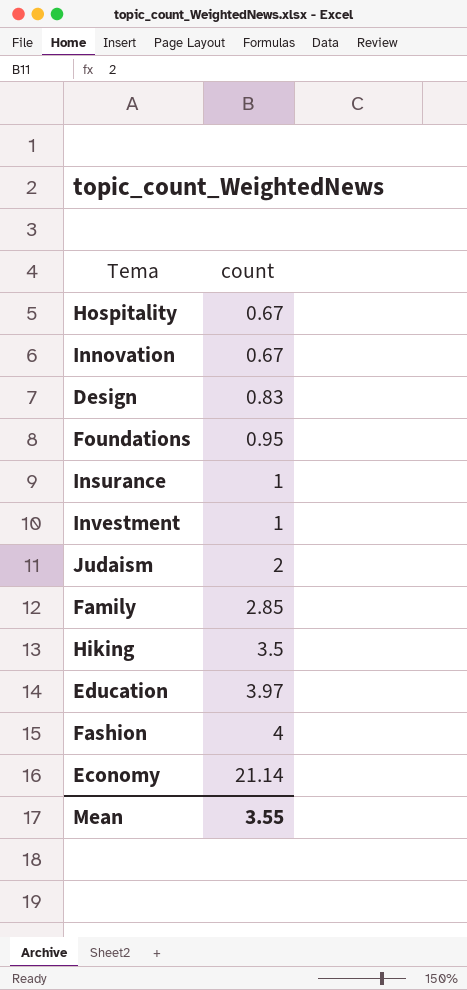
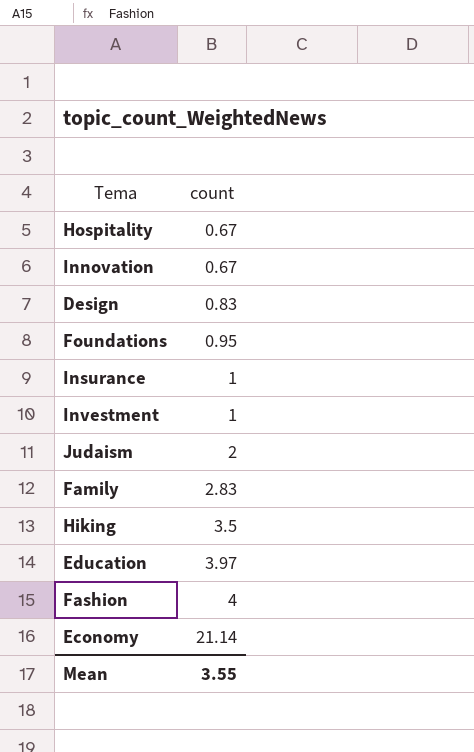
Family | count: 2.85 -> 2.83

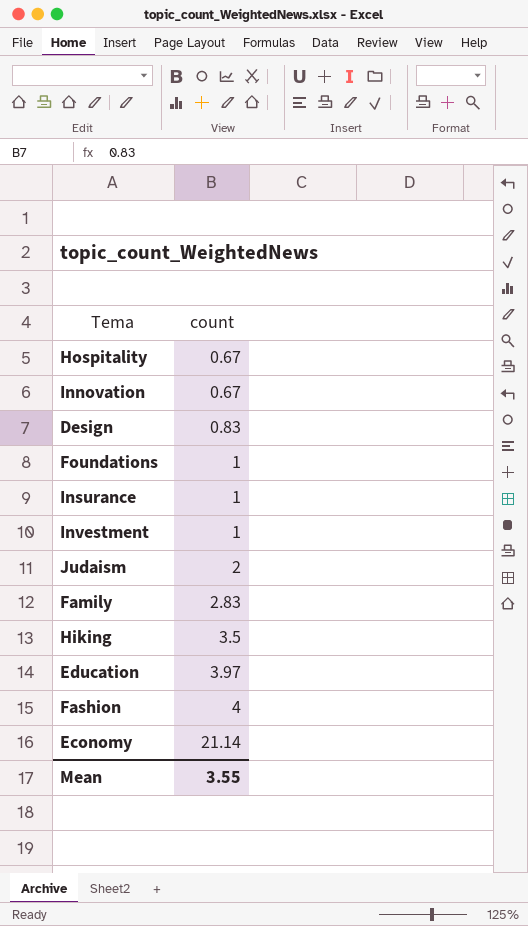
Foundations | count: 0.95 -> 1

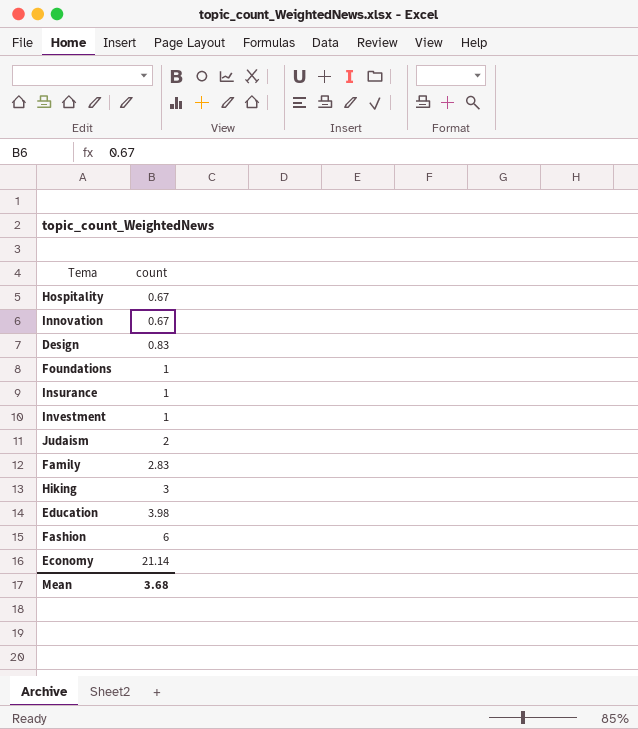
Hiking | count: 3.5 -> 3
Education | count: 3.97 -> 3.98
Fashion | count: 4 -> 6
Mean | count: 3.55 -> 3.68

